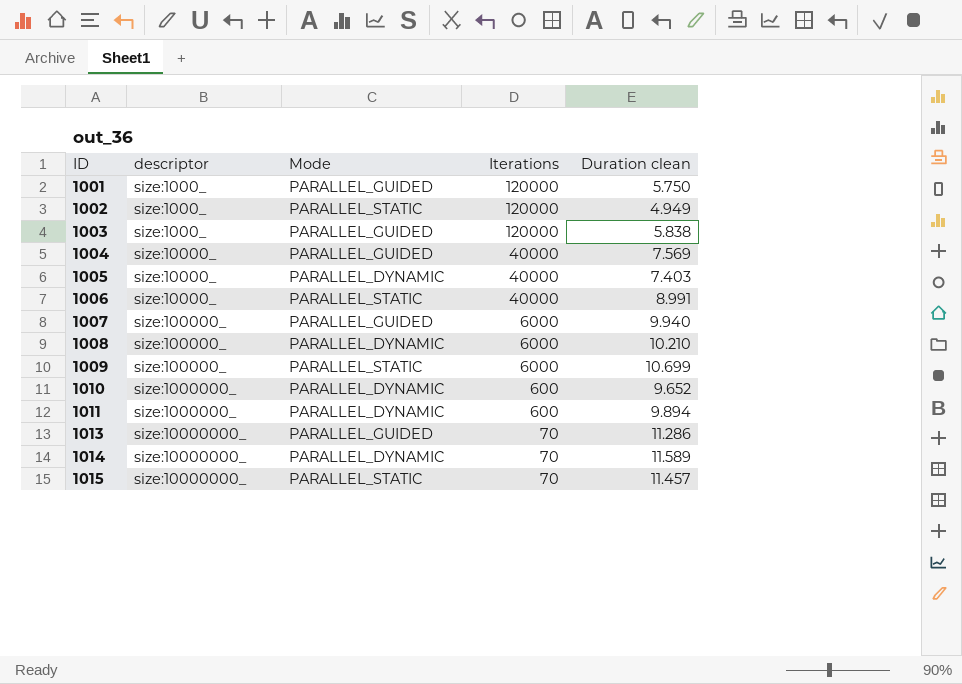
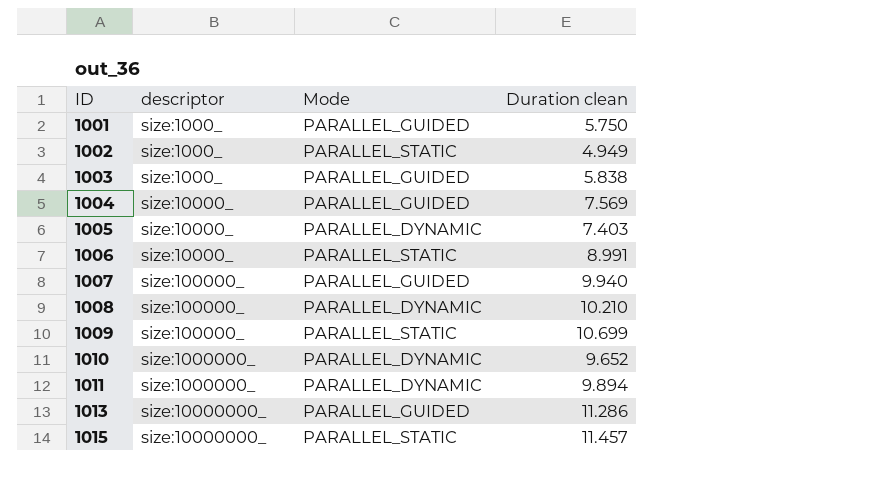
column Iterations | position: 4 -> none
row 1014: size:10000000_ | PARALLEL_DYNAMIC | 70 | 11.589 -> none

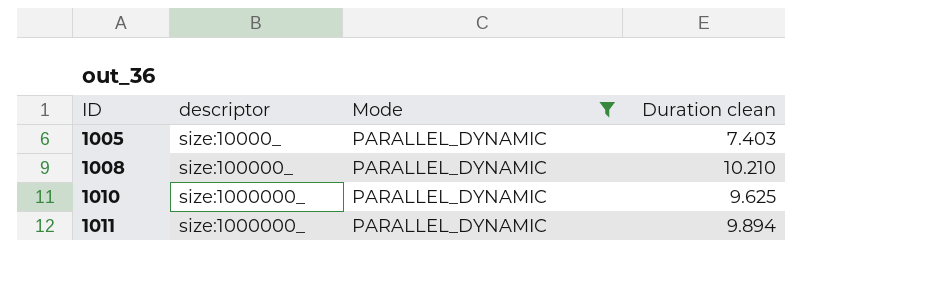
filter: none -> Mode = PARALLEL_DYNAMIC
1010 | Duration clean: 9.652 -> 9.625

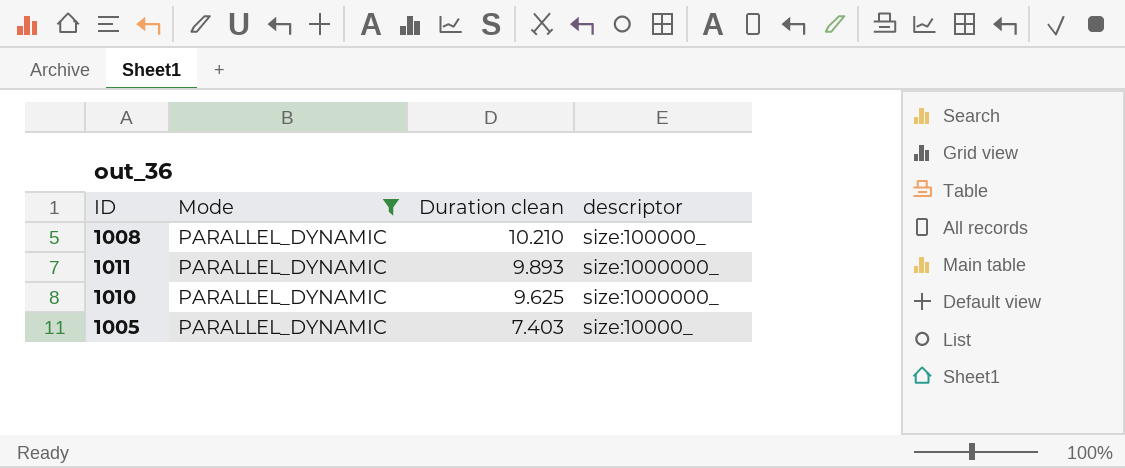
row order: ID ascending -> Duration clean descending
column descriptor | position: 2 -> 4
1011 | Duration clean: 9.894 -> 9.893

